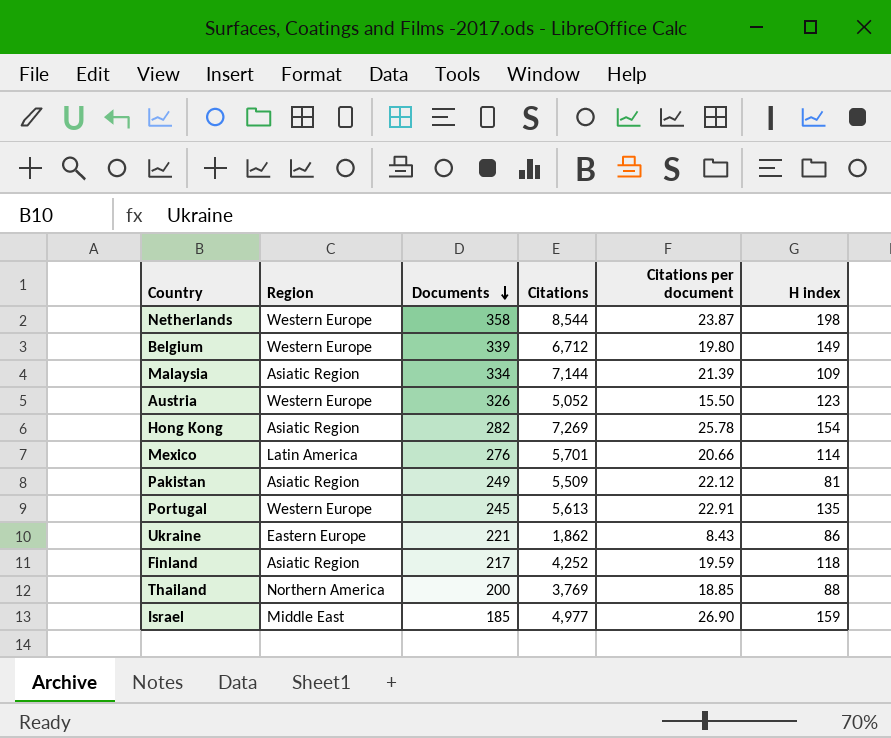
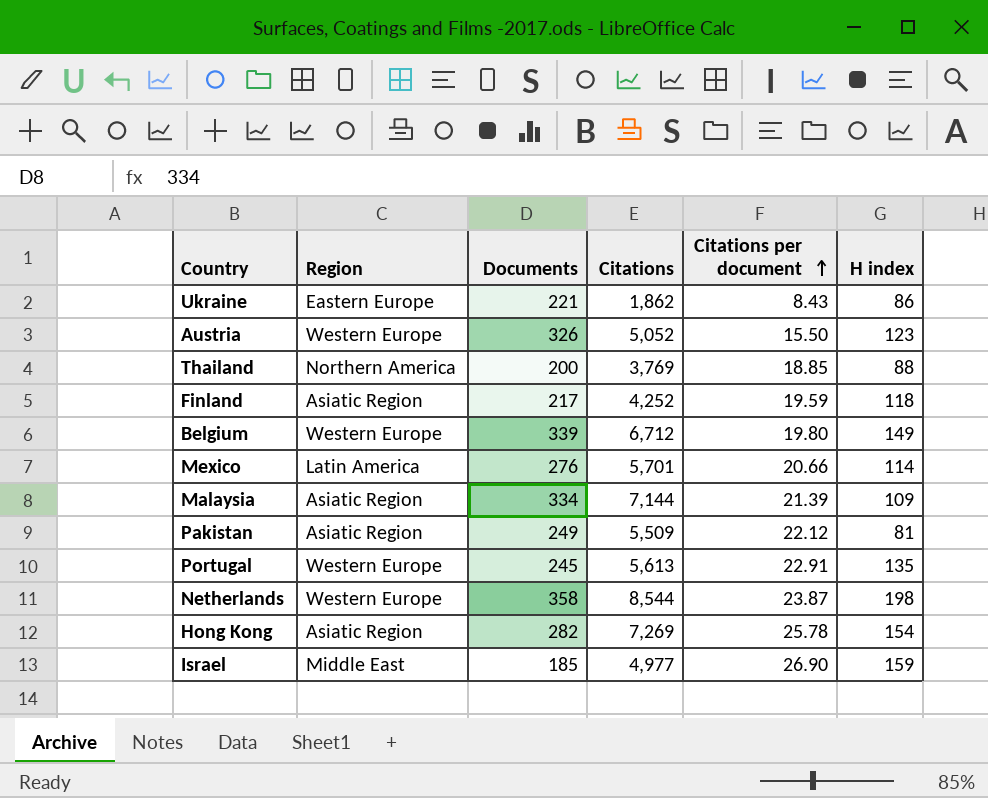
row order: Documents descending -> Citations per document ascending

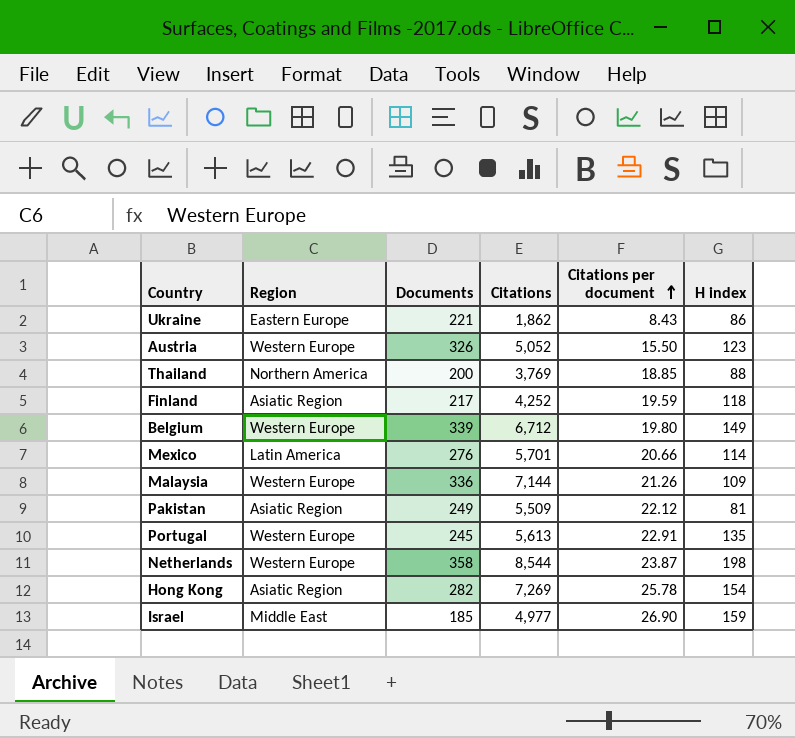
Malaysia | Region: Asiatic Region -> Western Europe
Malaysia | Documents: 334 -> 336
Malaysia | Citations per document: 21.39 -> 21.26

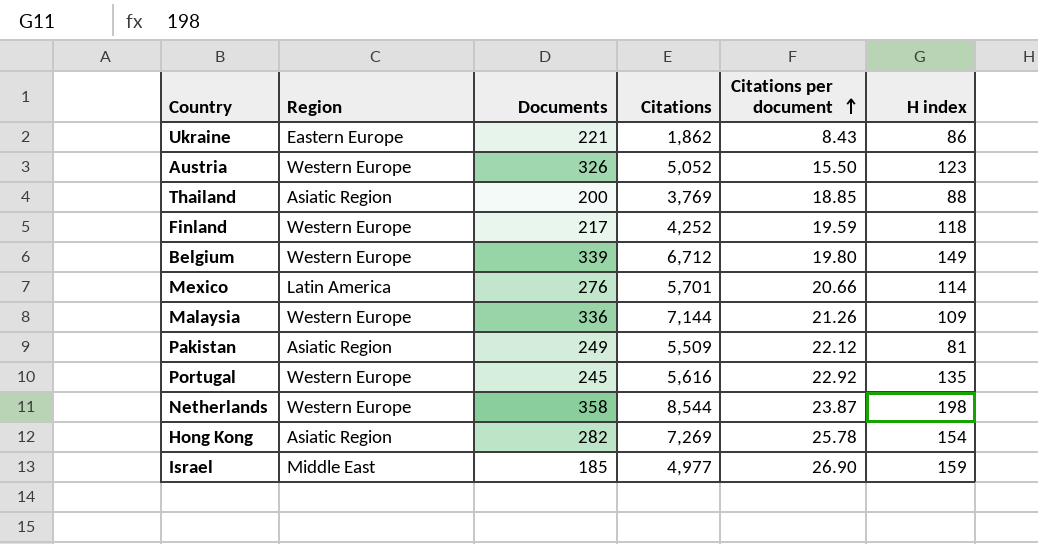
Thailand | Region: Northern America -> Asiatic Region
Finland | Region: Asiatic Region -> Western Europe
Portugal | Citations: 5,613 -> 5,616
Portugal | Citations per document: 22.91 -> 22.92

